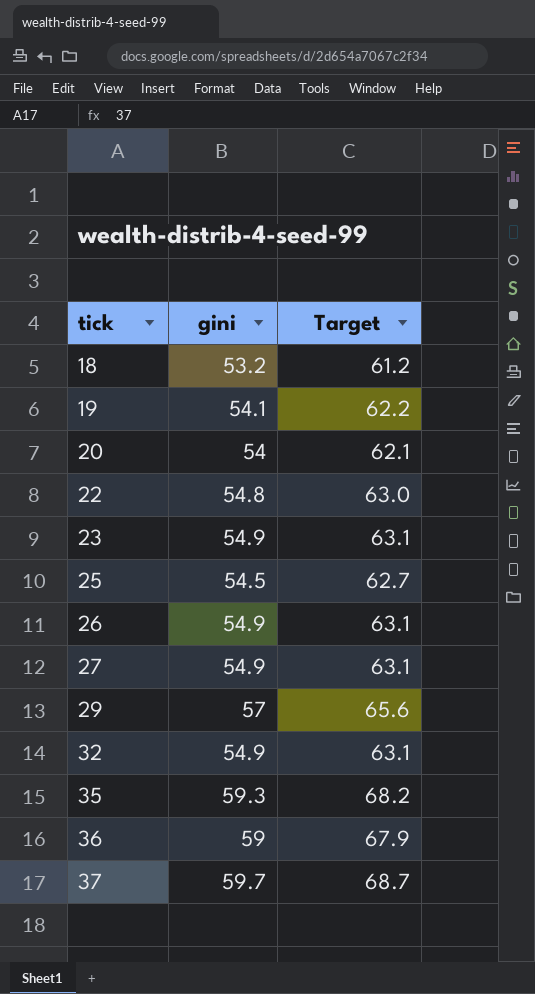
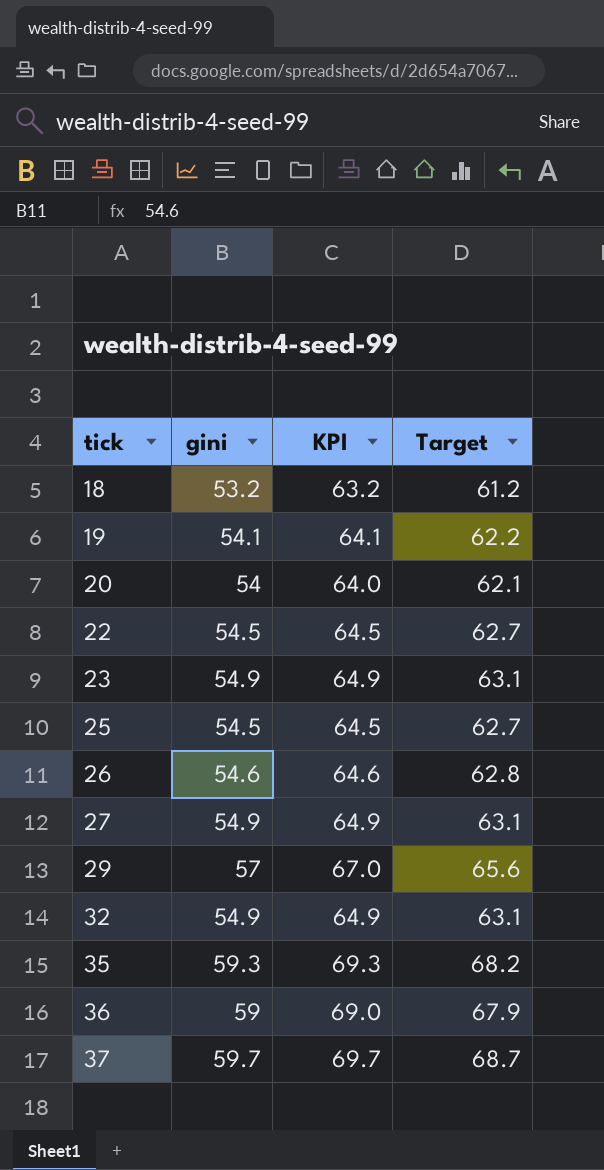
column KPI | formula: none -> [gini] + 10
22 | gini: 54.8 -> 54.5
22 | Target: 63.0 -> 62.7
26 | gini: 54.9 -> 54.6
26 | Target: 63.1 -> 62.8

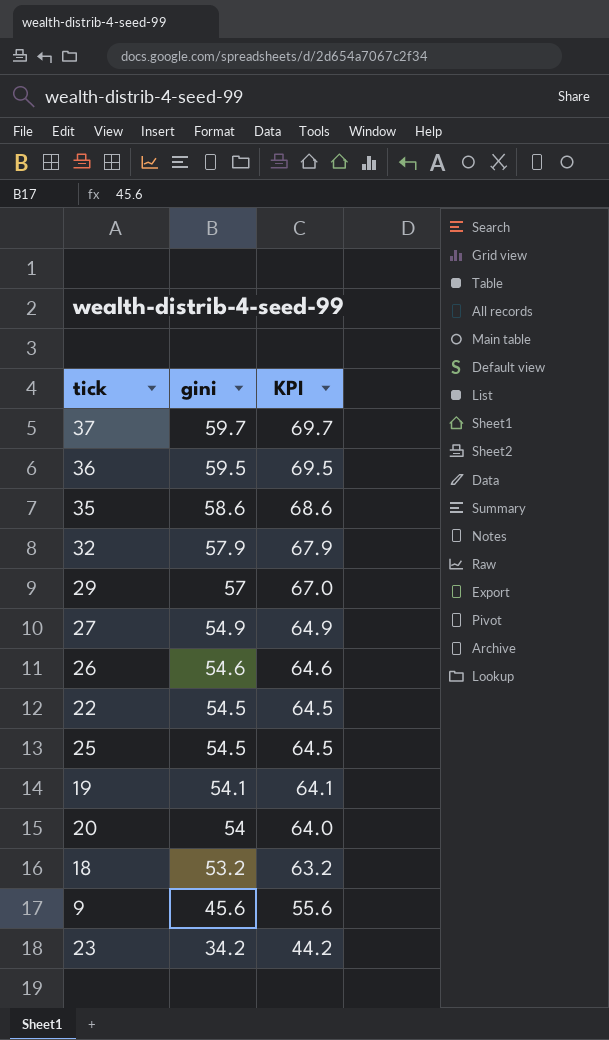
row order: tick ascending -> gini descending
column Target | formula: [gini] * 1.15 -> none
36 | gini: 59 -> 59.5
36 | KPI: 69.0 -> 69.5
35 | gini: 59.3 -> 58.6
35 | KPI: 69.3 -> 68.6
32 | gini: 54.9 -> 57.9
32 | KPI: 64.9 -> 67.9
row 9: none -> 45.6 | 55.6
23 | gini: 54.9 -> 34.2
23 | KPI: 64.9 -> 44.2

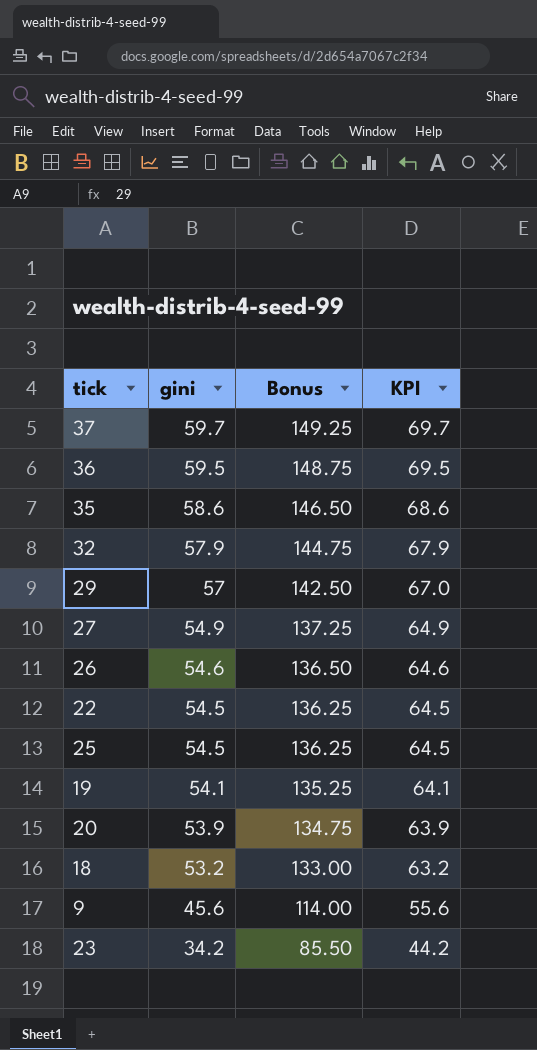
column Bonus | formula: none -> [gini] * 2.5
20 | gini: 54 -> 53.9
20 | KPI: 64.0 -> 63.9

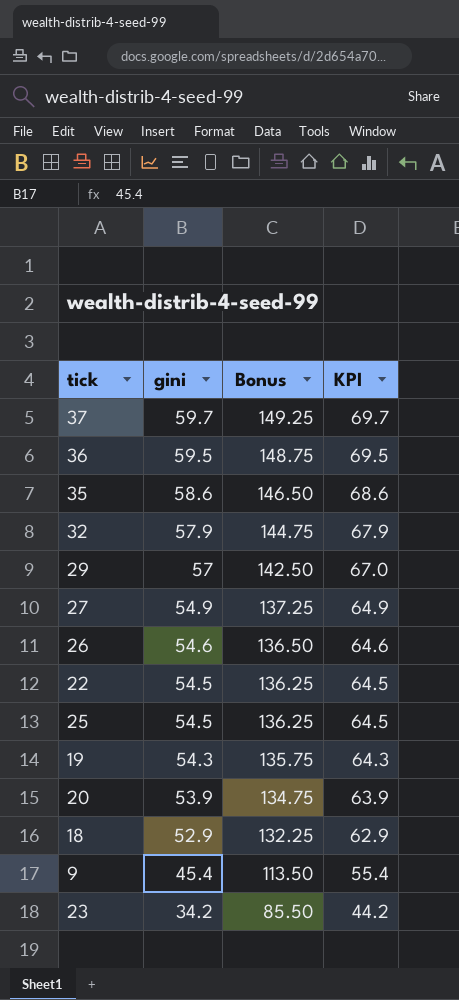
19 | gini: 54.1 -> 54.3
19 | Bonus: 135.25 -> 135.75
19 | KPI: 64.1 -> 64.3
18 | gini: 53.2 -> 52.9
18 | Bonus: 133.00 -> 132.25
18 | KPI: 63.2 -> 62.9
9 | gini: 45.6 -> 45.4
9 | Bonus: 114.00 -> 113.50
9 | KPI: 55.6 -> 55.4

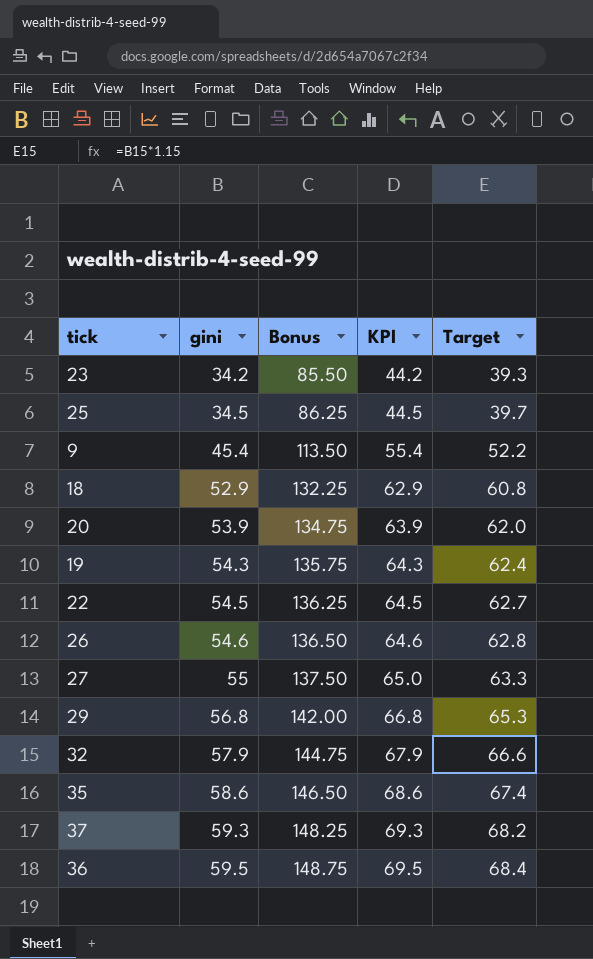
row order: gini descending -> gini ascending
column Target | formula: none -> [gini] * 1.15
25 | gini: 54.5 -> 34.5
25 | Bonus: 136.25 -> 86.25
25 | KPI: 64.5 -> 44.5
27 | gini: 54.9 -> 55
27 | Bonus: 137.25 -> 137.50
27 | KPI: 64.9 -> 65.0
29 | gini: 57 -> 56.8
29 | Bonus: 142.50 -> 142.00
29 | KPI: 67.0 -> 66.8
37 | gini: 59.7 -> 59.3
37 | Bonus: 149.25 -> 148.25
37 | KPI: 69.7 -> 69.3

